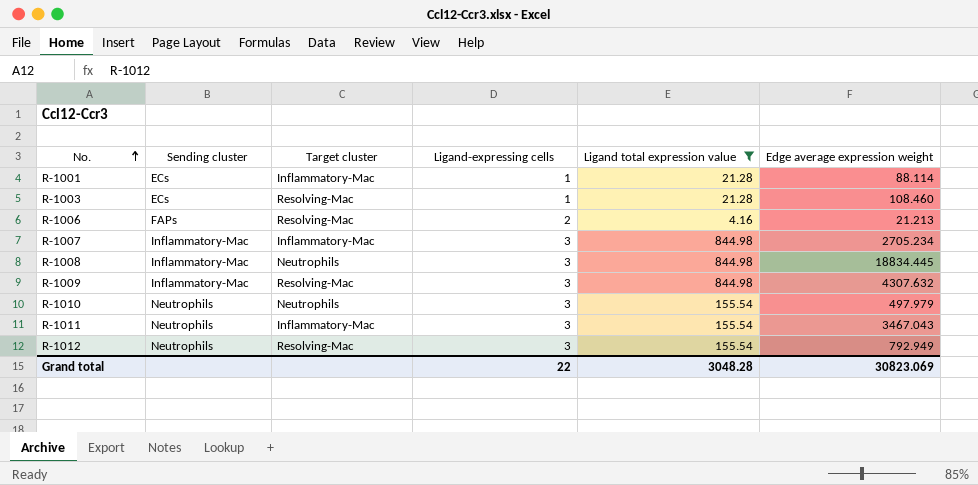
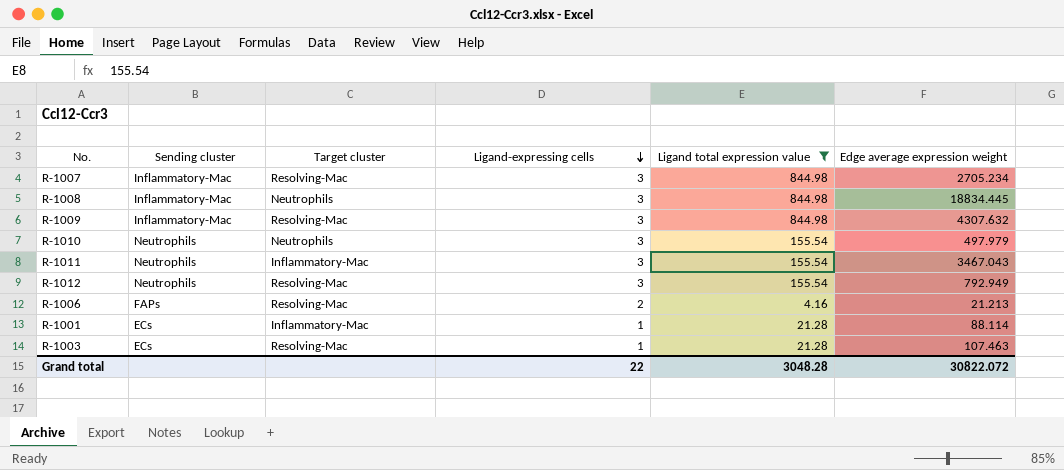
row order: No. ascending -> Ligand-expressing cells descending
R-1007 | Target cluster: Inflammatory-Mac -> Resolving-Mac
R-1003 | Edge average expression weight: 108.460 -> 107.463
Grand total | Edge average expression weight: 30823.069 -> 30822.072

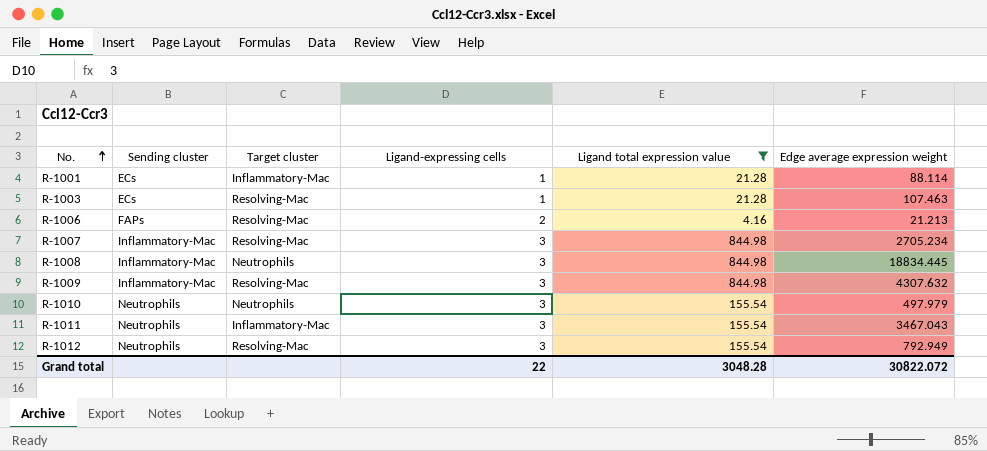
row order: Ligand-expressing cells descending -> No. ascending

